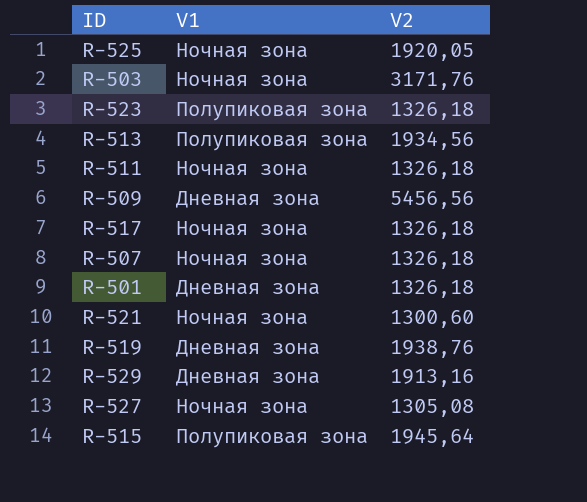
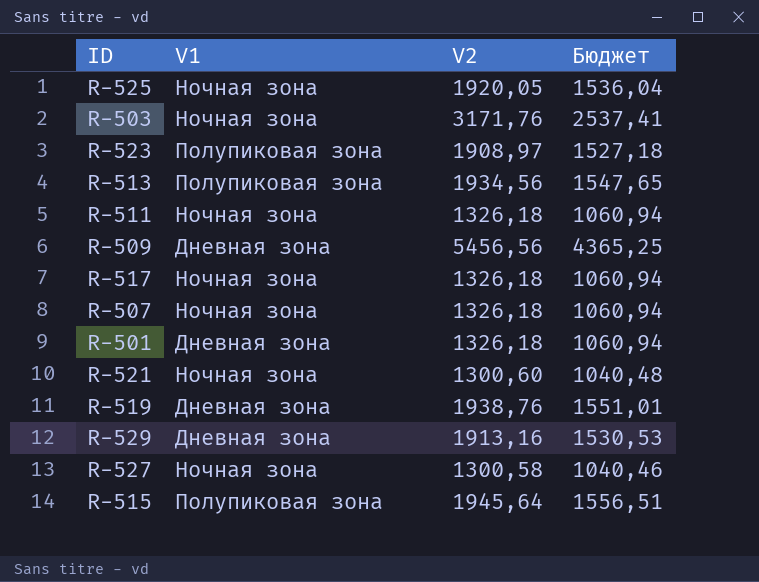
column Бюджет | formula: none -> [V2] * 0,8
R-523 | V2: 1326,18 -> 1908,97
R-527 | V2: 1305,08 -> 1300,58

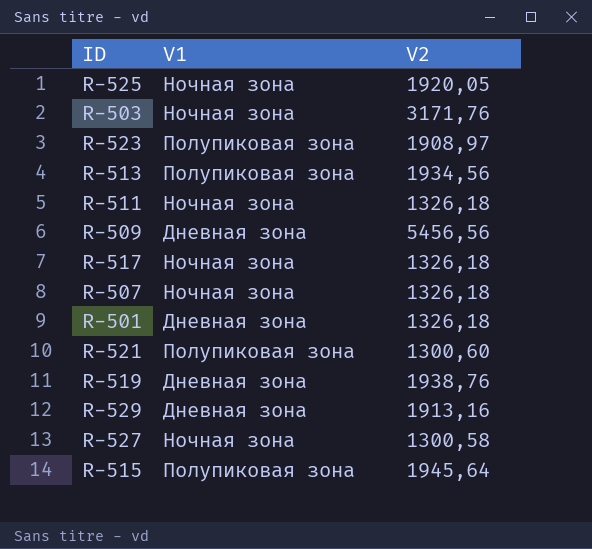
column Бюджет | formula: [V2] * 0,8 -> none
R-521 | V1: Ночная зона -> Полупиковая зона

